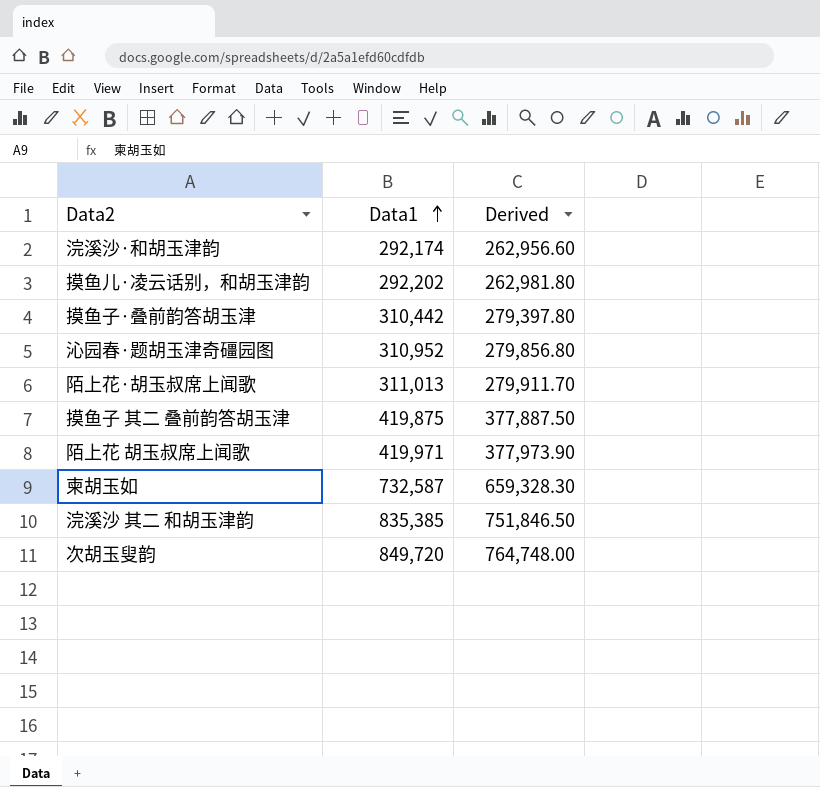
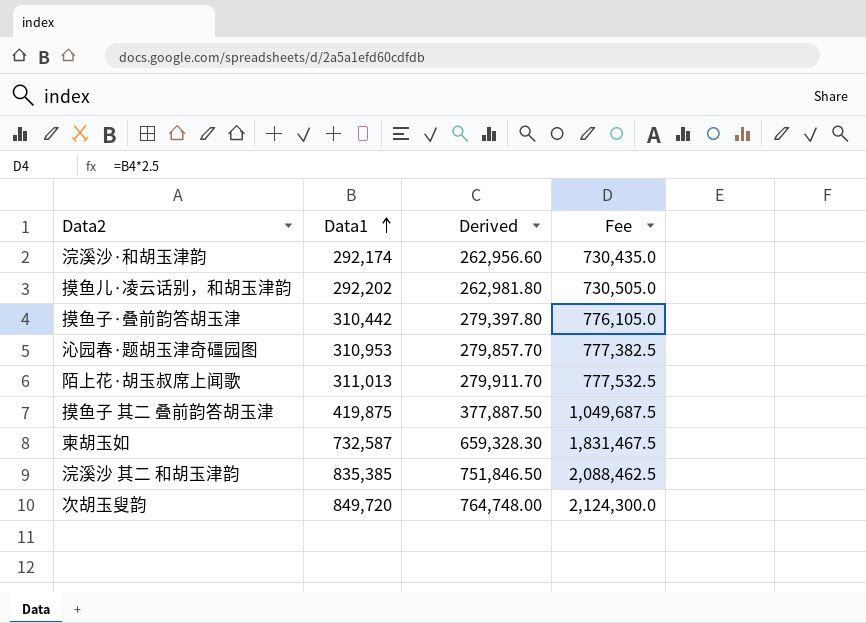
column Fee | formula: none -> [Data1] * 2.5
row 陌上花 胡玉叔席上闻歌: 419,971 | 377,973.90 -> none
沁园春·题胡玉津奇礓园图 | Data1: 310,952 -> 310,953
沁园春·题胡玉津奇礓园图 | Derived: 279,856.80 -> 279,857.70

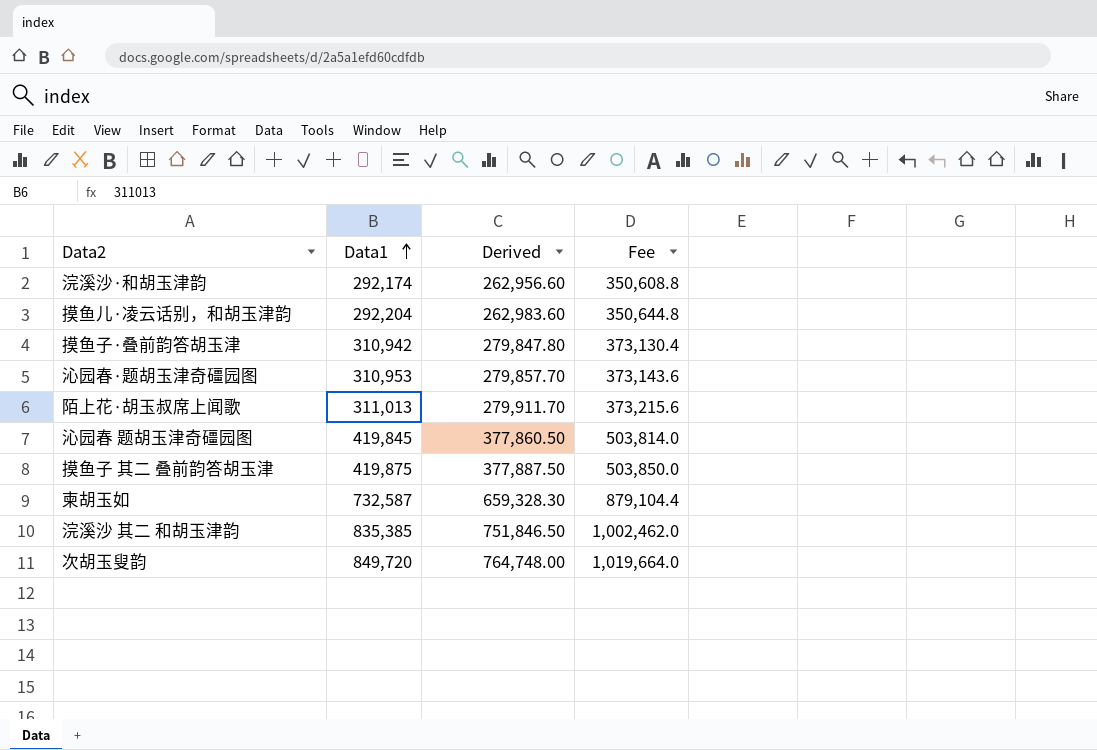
column Fee | formula: [Data1] * 2.5 -> [Data1] * 1.2
摸鱼儿·凌云话别，和胡玉津韵 | Data1: 292,202 -> 292,204
摸鱼儿·凌云话别，和胡玉津韵 | Derived: 262,981.80 -> 262,983.60
摸鱼子·叠前韵答胡玉津 | Data1: 310,442 -> 310,942
摸鱼子·叠前韵答胡玉津 | Derived: 279,397.80 -> 279,847.80
row 沁园春 题胡玉津奇礓园图: none -> 419,845 | 377,860.50 | 503,814.0

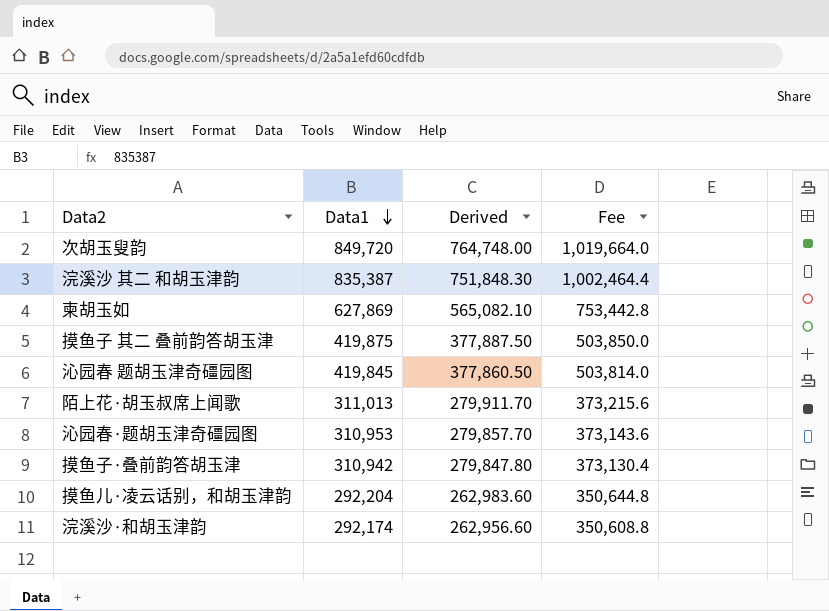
row order: Data1 ascending -> Data1 descending
浣溪沙 其二 和胡玉津韵 | Data1: 835,385 -> 835,387
浣溪沙 其二 和胡玉津韵 | Derived: 751,846.50 -> 751,848.30
浣溪沙 其二 和胡玉津韵 | Fee: 1,002,462.0 -> 1,002,464.4
柬胡玉如 | Data1: 732,587 -> 627,869
柬胡玉如 | Derived: 659,328.30 -> 565,082.10
柬胡玉如 | Fee: 879,104.4 -> 753,442.8

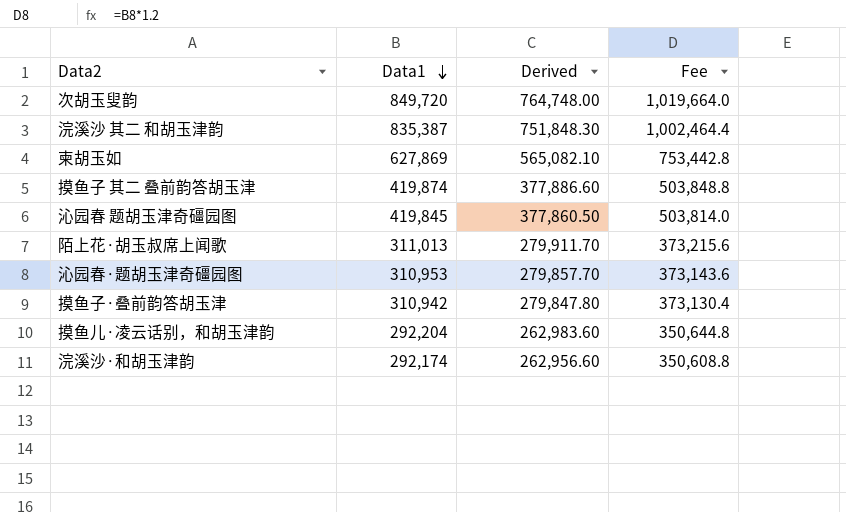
摸鱼子 其二 叠前韵答胡玉津 | Data1: 419,875 -> 419,874
摸鱼子 其二 叠前韵答胡玉津 | Derived: 377,887.50 -> 377,886.60
摸鱼子 其二 叠前韵答胡玉津 | Fee: 503,850.0 -> 503,848.8

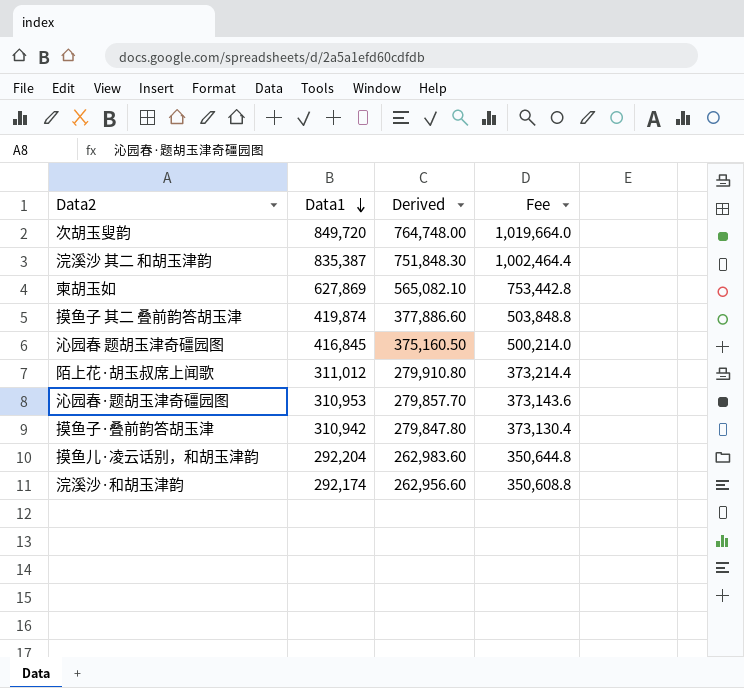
沁园春 题胡玉津奇礓园图 | Data1: 419,845 -> 416,845
沁园春 题胡玉津奇礓园图 | Derived: 377,860.50 -> 375,160.50
沁园春 题胡玉津奇礓园图 | Fee: 503,814.0 -> 500,214.0
陌上花·胡玉叔席上闻歌 | Data1: 311,013 -> 311,012
陌上花·胡玉叔席上闻歌 | Derived: 279,911.70 -> 279,910.80
陌上花·胡玉叔席上闻歌 | Fee: 373,215.6 -> 373,214.4

